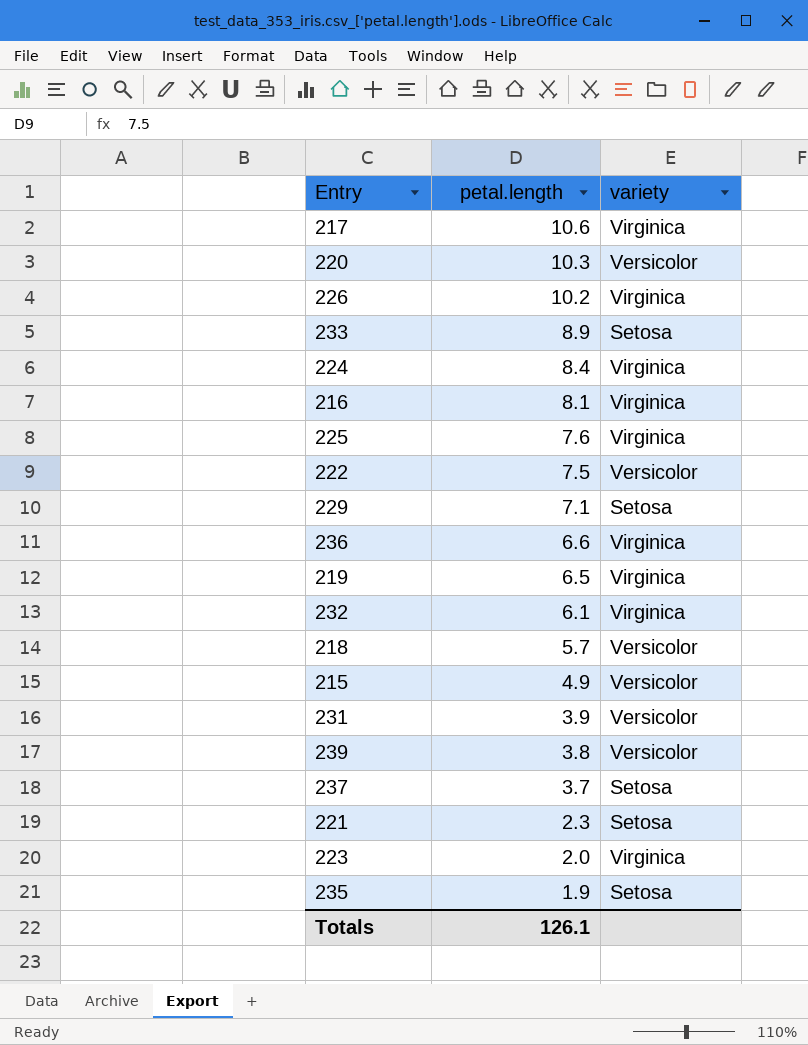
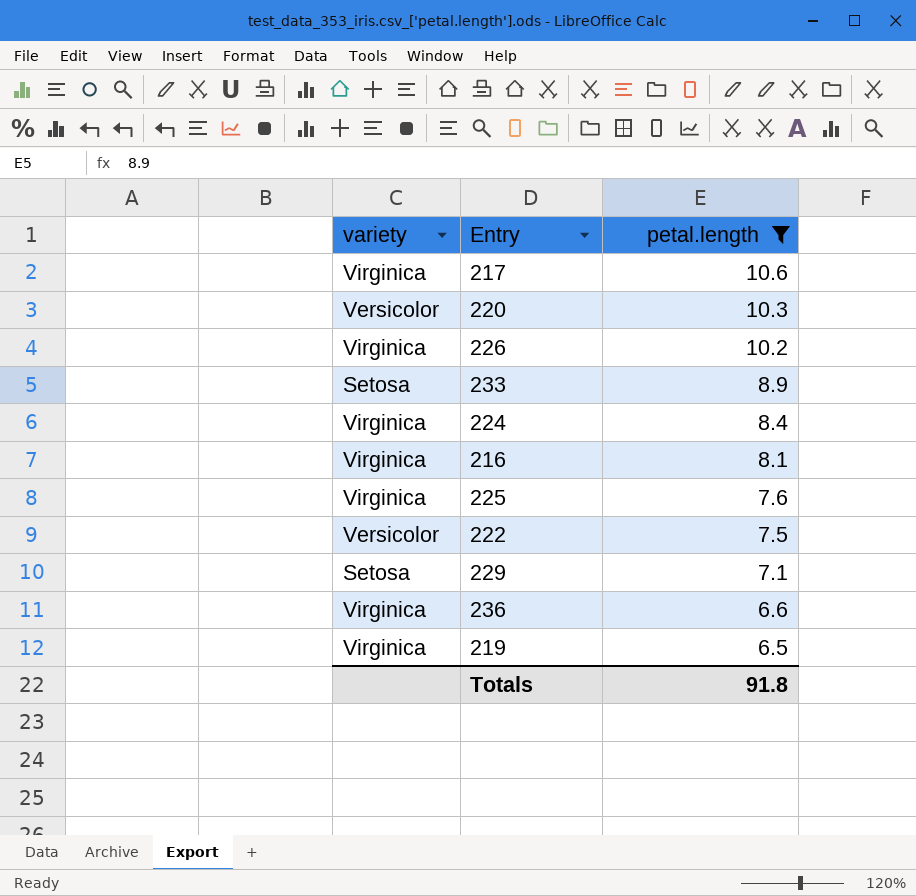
filter: none -> petal.length >= 6.5
column variety | position: 3 -> 1
Totals | petal.length: 126.1 -> 91.8

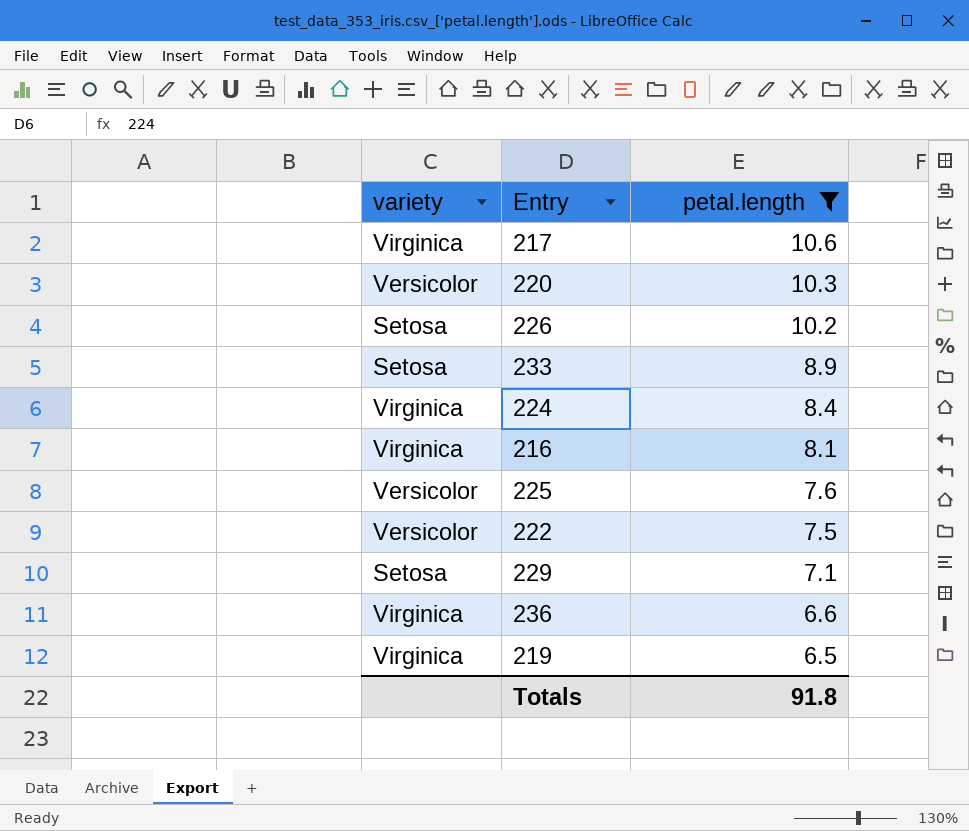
226 | variety: Virginica -> Setosa
225 | variety: Virginica -> Versicolor

